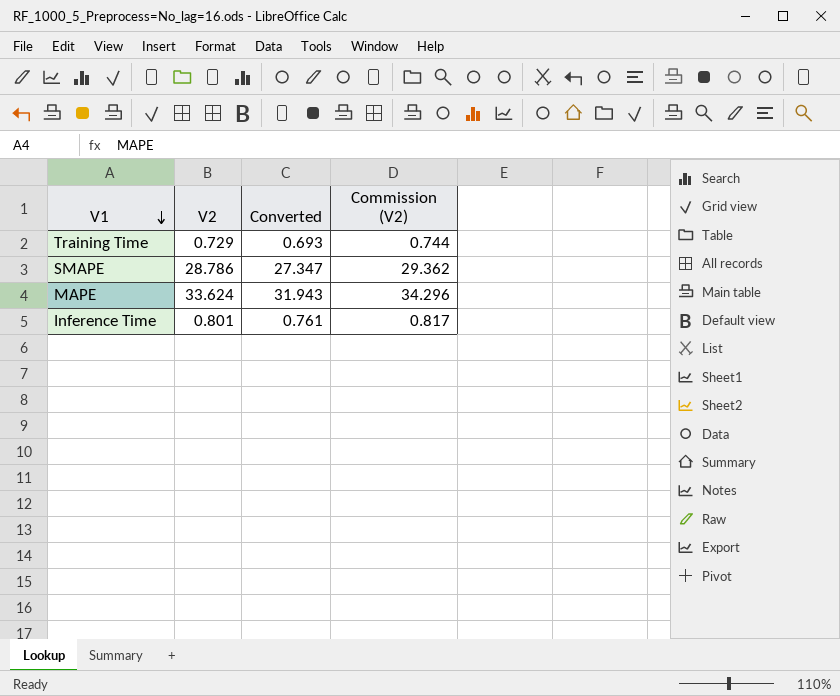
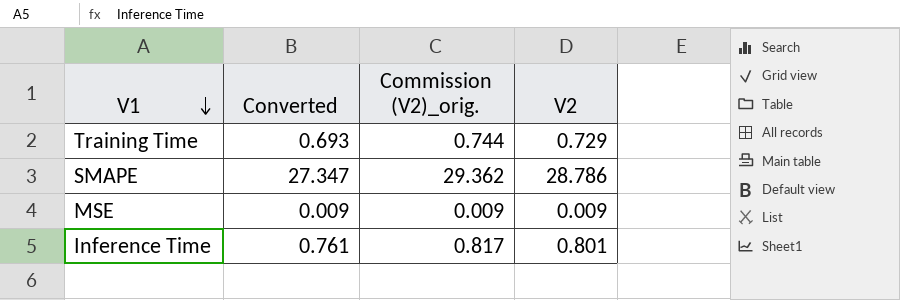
column name: Commission (V2) -> Commission (V2)_orig.
column V2 | position: 2 -> 4
row MAPE: 33.624 | 31.943 | 34.296 -> none
row MSE: none -> 0.009 | 0.009 | 0.009

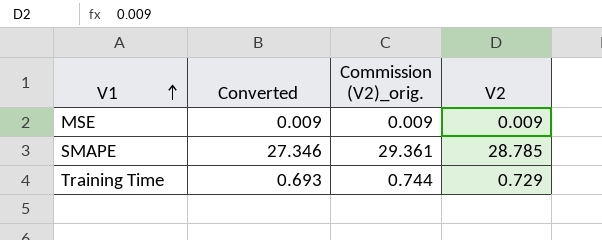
row order: V1 descending -> V1 ascending
row Inference Time: 0.761 | 0.817 | 0.801 -> none
SMAPE | Converted: 27.347 -> 27.346
SMAPE | Commission (V2)_orig.: 29.362 -> 29.361
SMAPE | V2: 28.786 -> 28.785

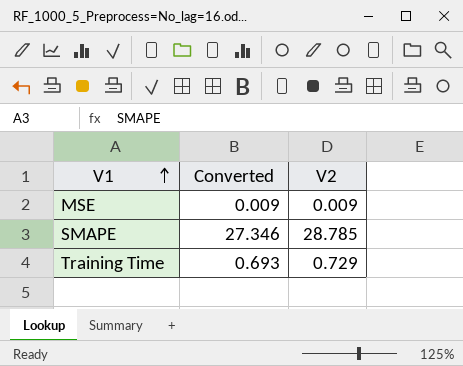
column Commission (V2)_orig. | formula: [V2] * 1.02 -> none

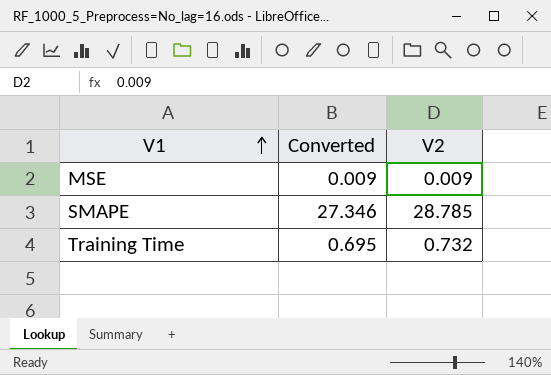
Training Time | Converted: 0.693 -> 0.695
Training Time | V2: 0.729 -> 0.732

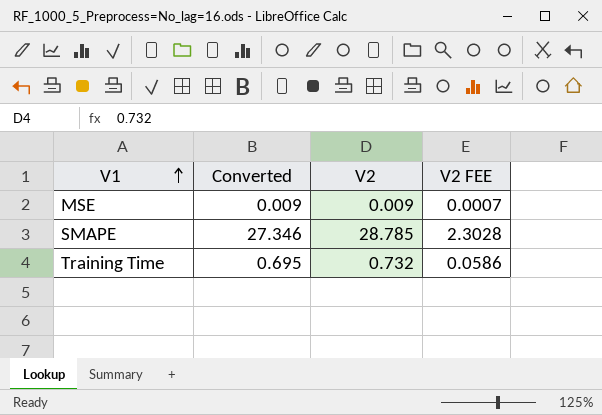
column V2 FEE | formula: none -> [V2] * 0.08

